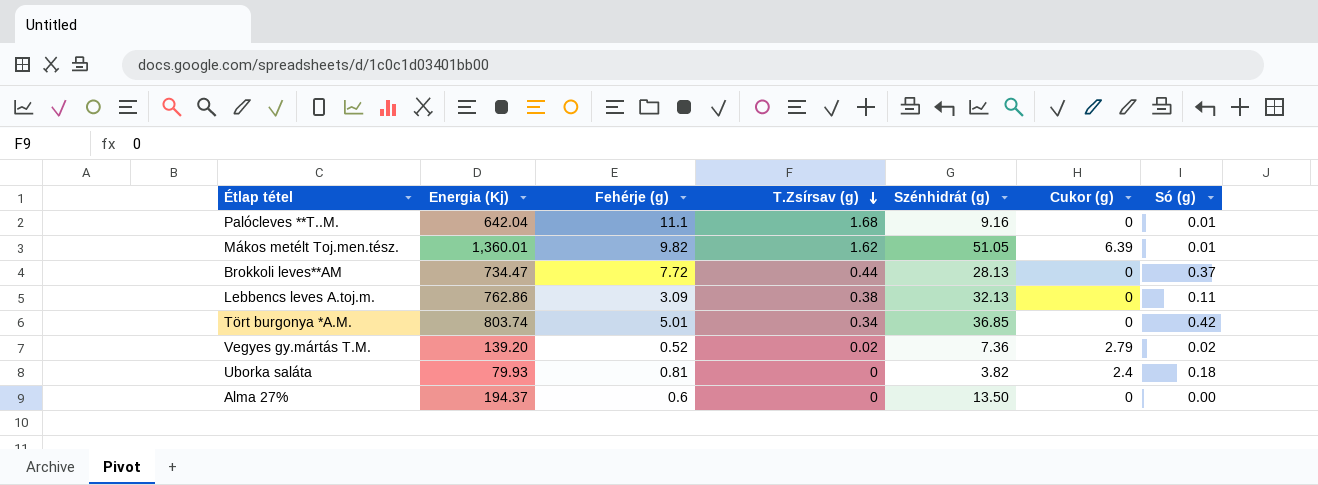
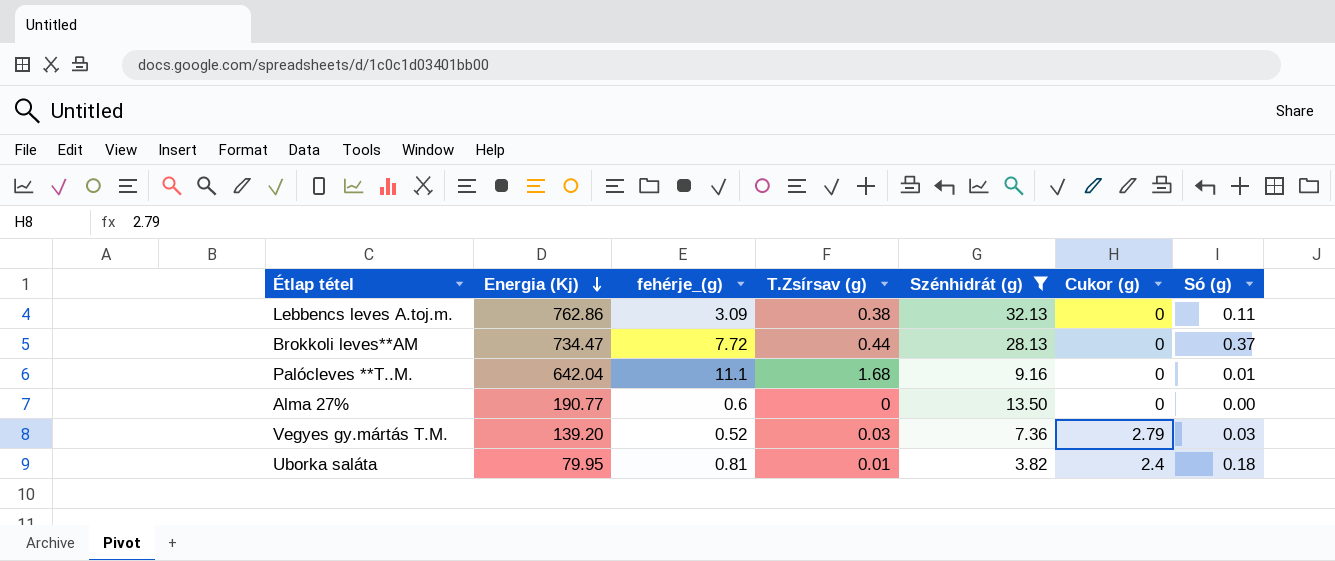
filter: none -> Szénhidrát (g) <= 32.13
row order: T.Zsírsav (g) descending -> Energia (Kj) descending
column name: Fehérje (g) -> fehérje_(g)
Alma 27% | Energia (Kj): 194.37 -> 190.77
Vegyes gy.mártás T.M. | T.Zsírsav (g): 0.02 -> 0.03
Vegyes gy.mártás T.M. | Só (g): 0.02 -> 0.03
Uborka saláta | Energia (Kj): 79.93 -> 79.95
Uborka saláta | T.Zsírsav (g): 0 -> 0.01

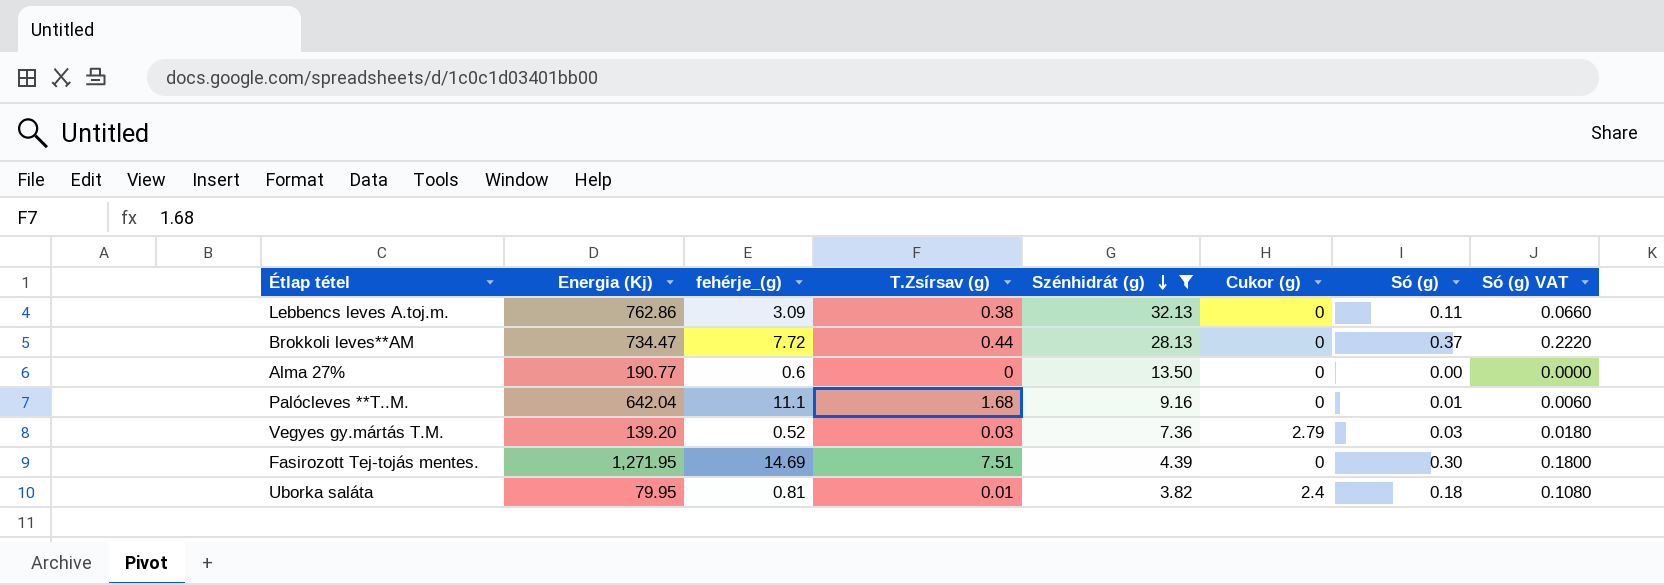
row order: Energia (Kj) descending -> Szénhidrát (g) descending
column Só (g) VAT | formula: none -> [Só (g)] * 0.6
row Fasirozott Tej-tojás mentes.: none -> 1,271.95 | 14.69 | 7.51 | 4.39 | 0 | 0.30 | 0.1800

